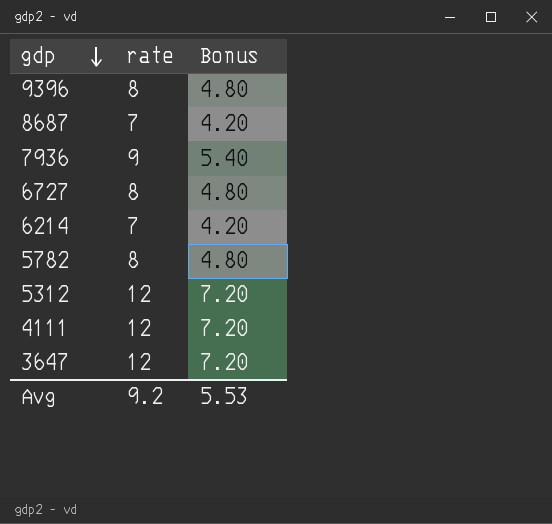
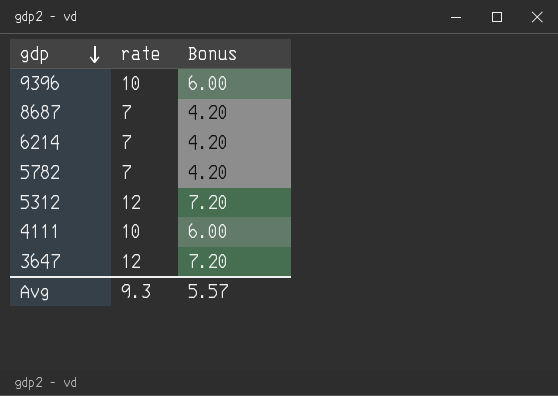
row 7936: 9 | 5.40 -> none
row 6727: 8 | 4.80 -> none
9396 | rate: 8 -> 10
9396 | Bonus: 4.80 -> 6.00
5782 | rate: 8 -> 7
5782 | Bonus: 4.80 -> 4.20
4111 | rate: 12 -> 10
4111 | Bonus: 7.20 -> 6.00
Avg | rate: 9.2 -> 9.3
Avg | Bonus: 5.53 -> 5.57

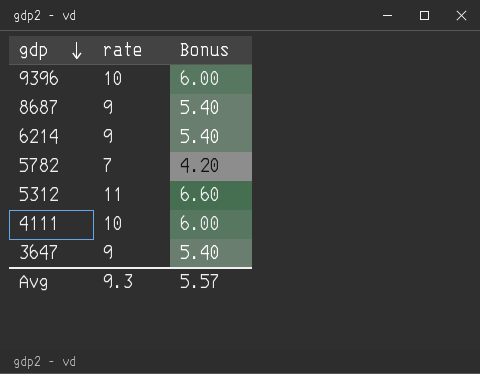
8687 | rate: 7 -> 9
8687 | Bonus: 4.20 -> 5.40
6214 | rate: 7 -> 9
6214 | Bonus: 4.20 -> 5.40
5312 | rate: 12 -> 11
5312 | Bonus: 7.20 -> 6.60
3647 | rate: 12 -> 9
3647 | Bonus: 7.20 -> 5.40

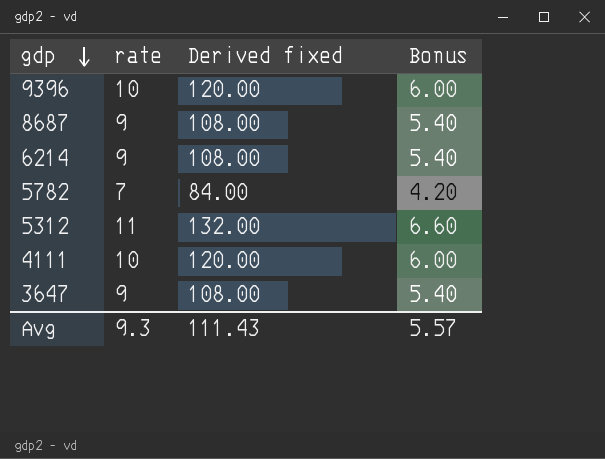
column Derived fixed | formula: none -> [rate] * 12

